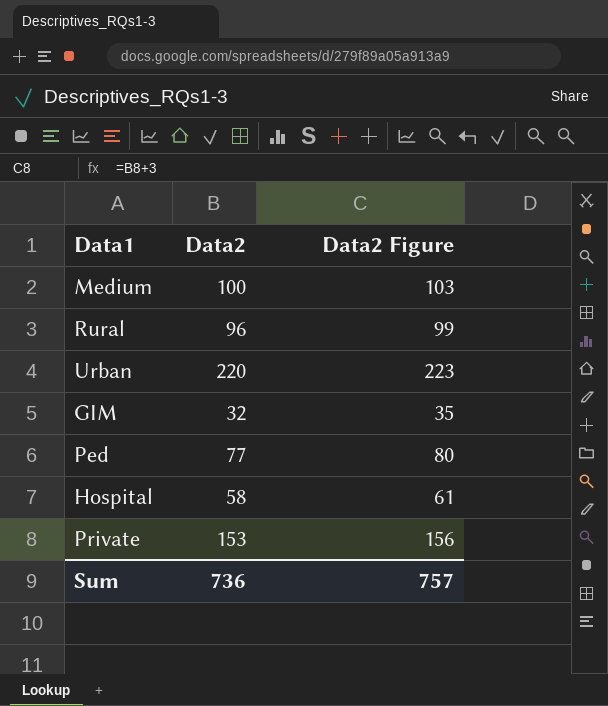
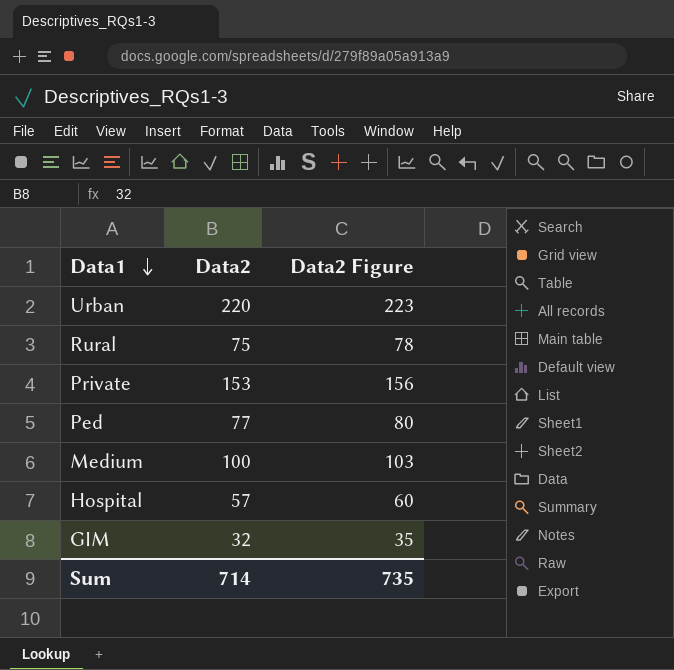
row order: none -> Data1 descending
Rural | Data2: 96 -> 75
Rural | Data2 Figure: 99 -> 78
Hospital | Data2: 58 -> 57
Hospital | Data2 Figure: 61 -> 60
Sum | Data2: 736 -> 714
Sum | Data2 Figure: 757 -> 735

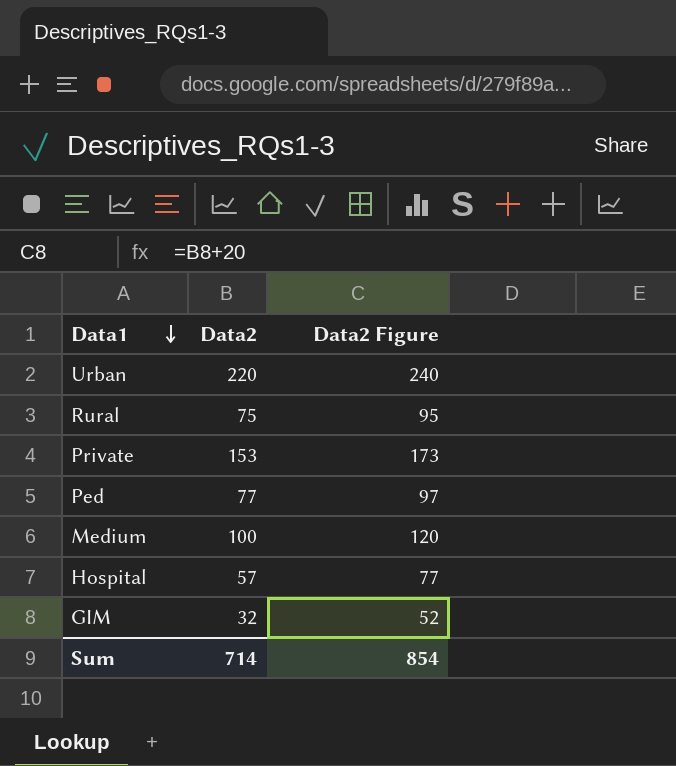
column Data2 Figure | formula: [Data2] + 3 -> [Data2] + 20
Sum | Data2 Figure: 735 -> 854

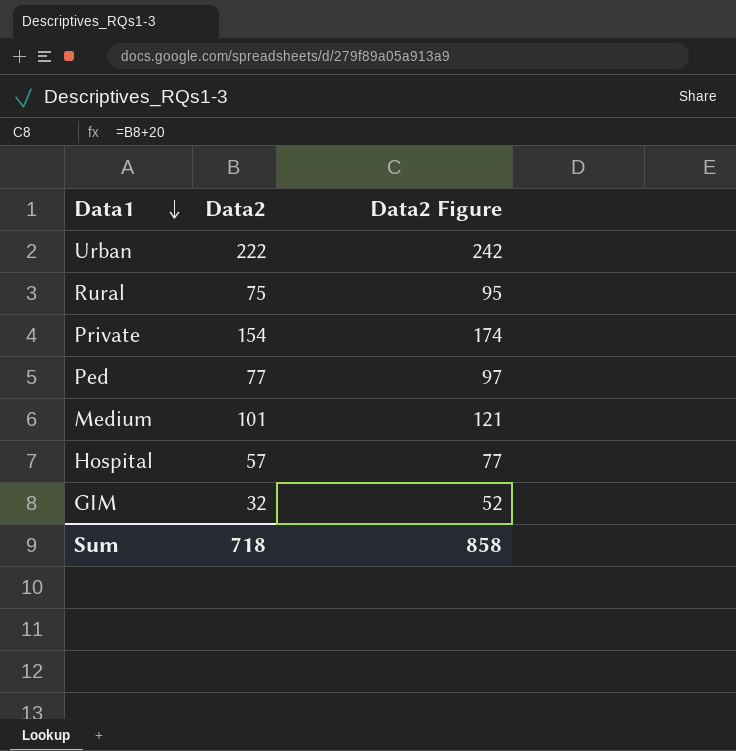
Urban | Data2: 220 -> 222
Urban | Data2 Figure: 240 -> 242
Private | Data2: 153 -> 154
Private | Data2 Figure: 173 -> 174
Medium | Data2: 100 -> 101
Medium | Data2 Figure: 120 -> 121
Sum | Data2: 714 -> 718
Sum | Data2 Figure: 854 -> 858

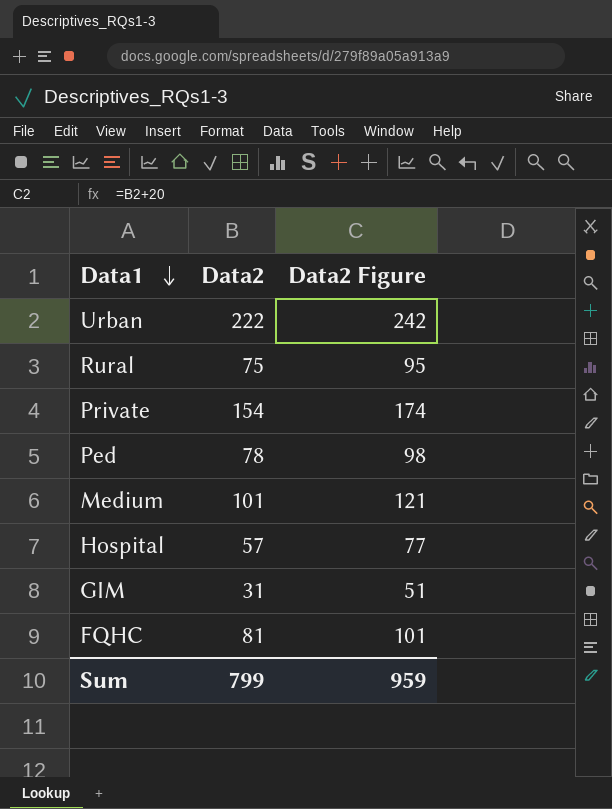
Ped | Data2: 77 -> 78
Ped | Data2 Figure: 97 -> 98
GIM | Data2: 32 -> 31
GIM | Data2 Figure: 52 -> 51
row FQHC: none -> 81 | 101
Sum | Data2: 718 -> 799
Sum | Data2 Figure: 858 -> 959

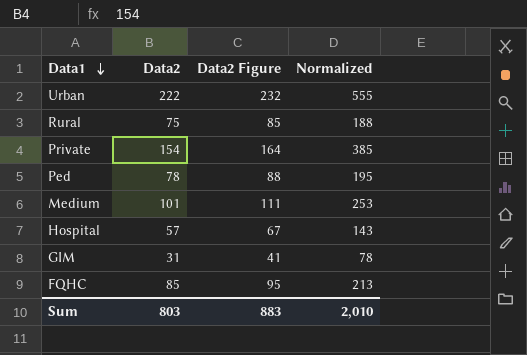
column Data2 Figure | formula: [Data2] + 20 -> [Data2] + 10
column Normalized | formula: none -> [Data2] * 2.5
FQHC | Data2: 81 -> 85
Sum | Data2: 799 -> 803
Sum | Data2 Figure: 959 -> 883

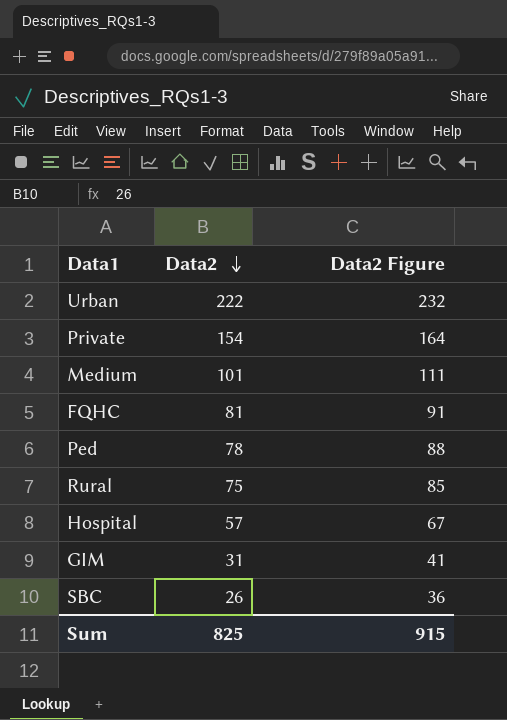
row order: Data1 descending -> Data2 descending
column Normalized | formula: [Data2] * 2.5 -> none
FQHC | Data2: 85 -> 81
FQHC | Data2 Figure: 95 -> 91
row SBC: none -> 26 | 36
Sum | Data2: 803 -> 825
Sum | Data2 Figure: 883 -> 915

